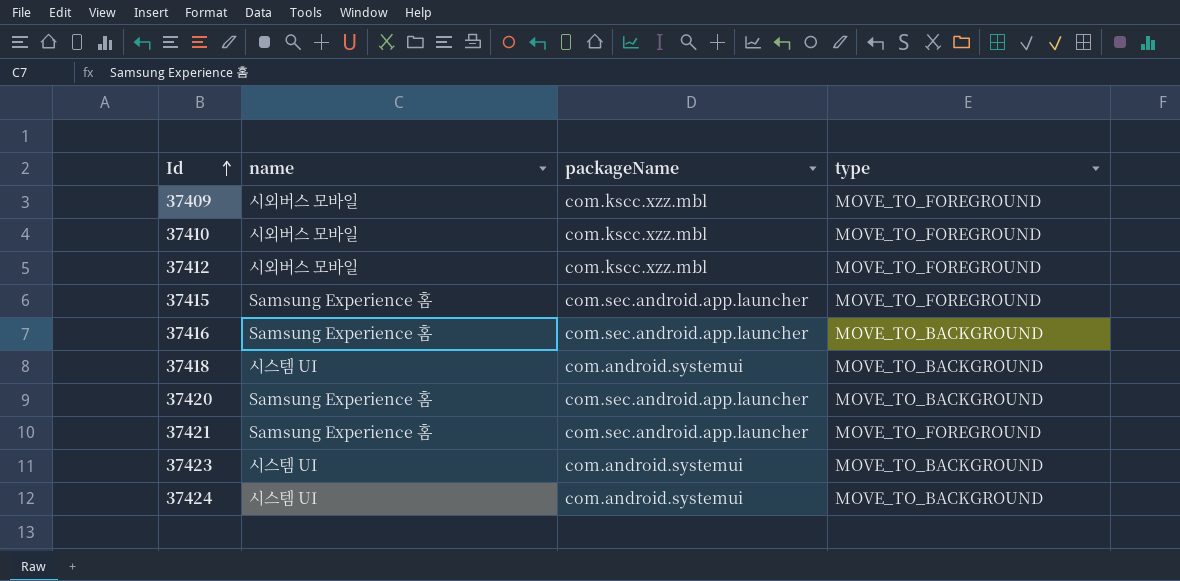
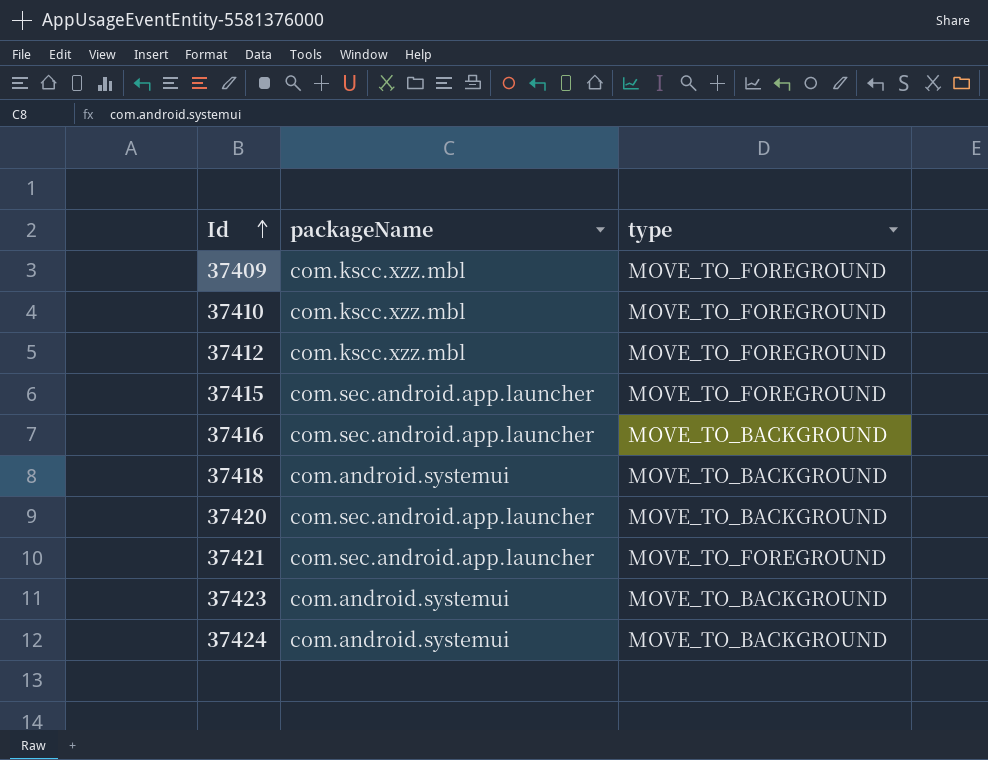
column name | position: 2 -> none

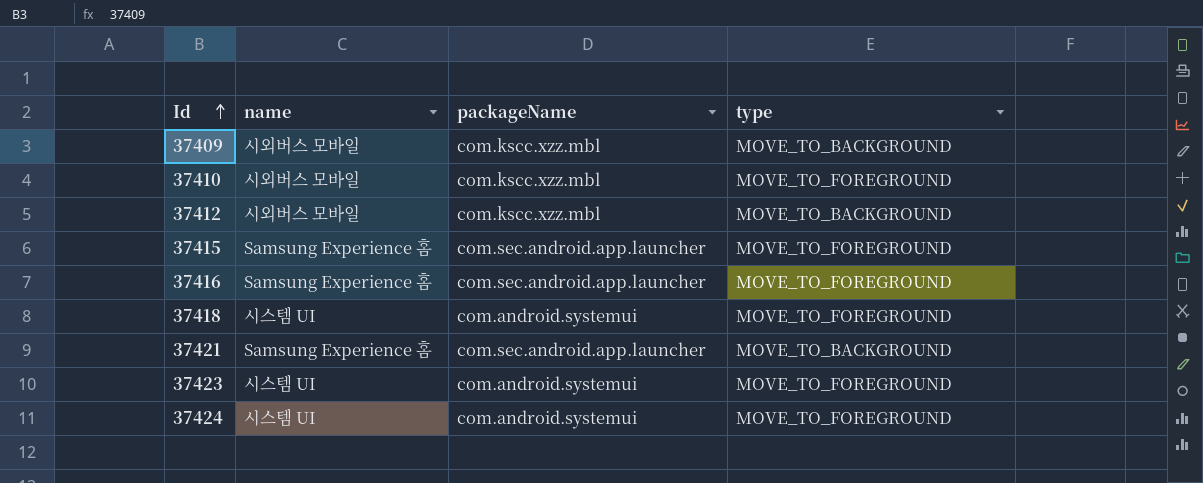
column name | position: none -> 2
row 37420: com.sec.android.app.launcher | MOVE_TO_BACKGROUND -> none
37409 | type: MOVE_TO_FOREGROUND -> MOVE_TO_BACKGROUND
37412 | type: MOVE_TO_FOREGROUND -> MOVE_TO_BACKGROUND
37416 | type: MOVE_TO_BACKGROUND -> MOVE_TO_FOREGROUND
37418 | type: MOVE_TO_BACKGROUND -> MOVE_TO_FOREGROUND
37421 | type: MOVE_TO_FOREGROUND -> MOVE_TO_BACKGROUND
37423 | type: MOVE_TO_BACKGROUND -> MOVE_TO_FOREGROUND
37424 | type: MOVE_TO_BACKGROUND -> MOVE_TO_FOREGROUND

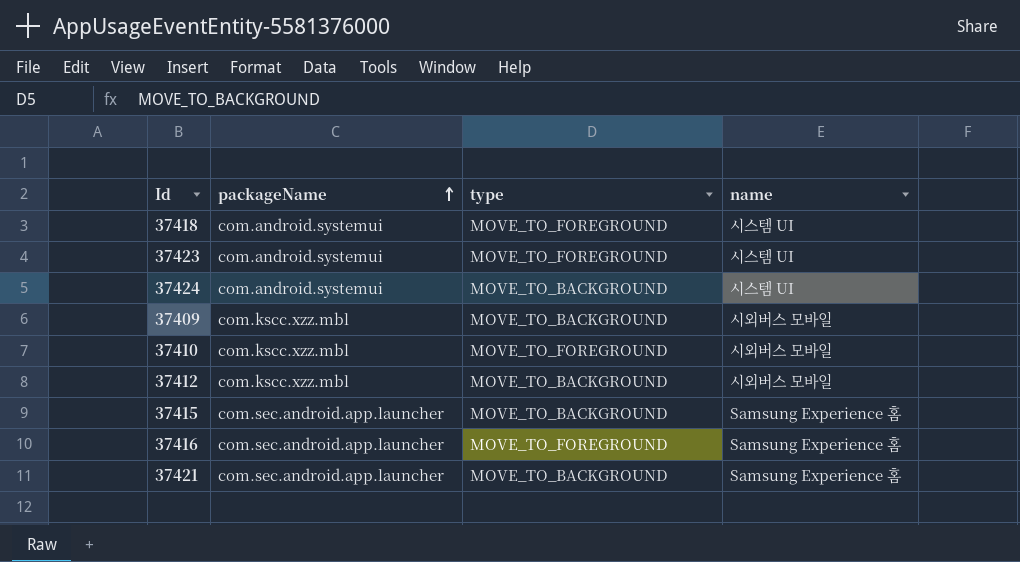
row order: Id ascending -> packageName ascending
column name | position: 2 -> 4
37424 | type: MOVE_TO_FOREGROUND -> MOVE_TO_BACKGROUND
37415 | type: MOVE_TO_FOREGROUND -> MOVE_TO_BACKGROUND

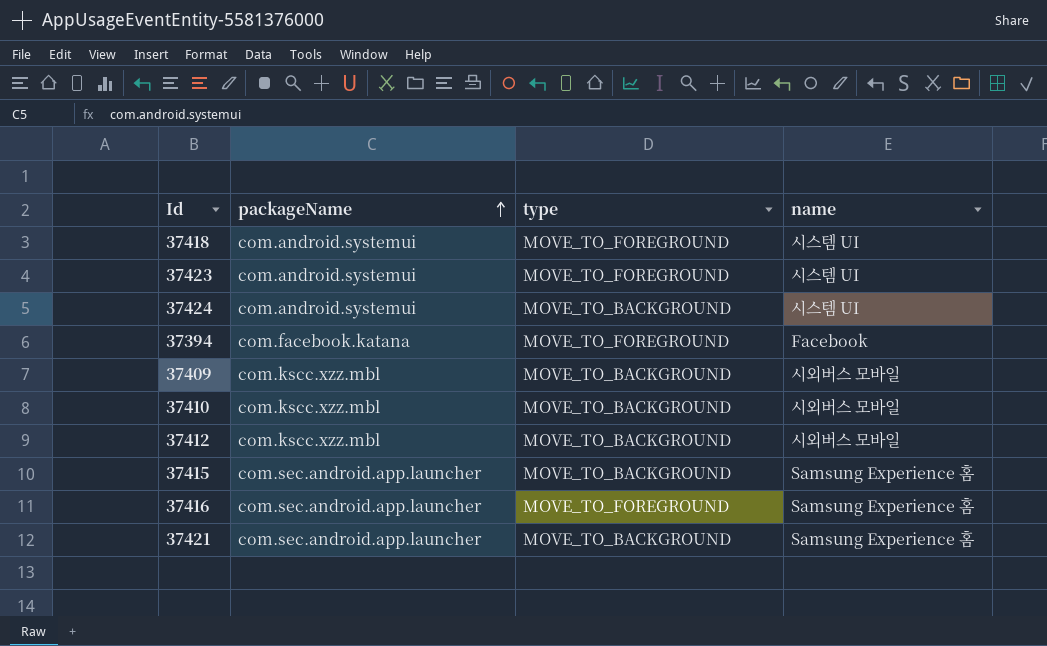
row 37394: none -> com.facebook.katana | MOVE_TO_FOREGROUND | Facebook
37410 | type: MOVE_TO_FOREGROUND -> MOVE_TO_BACKGROUND

